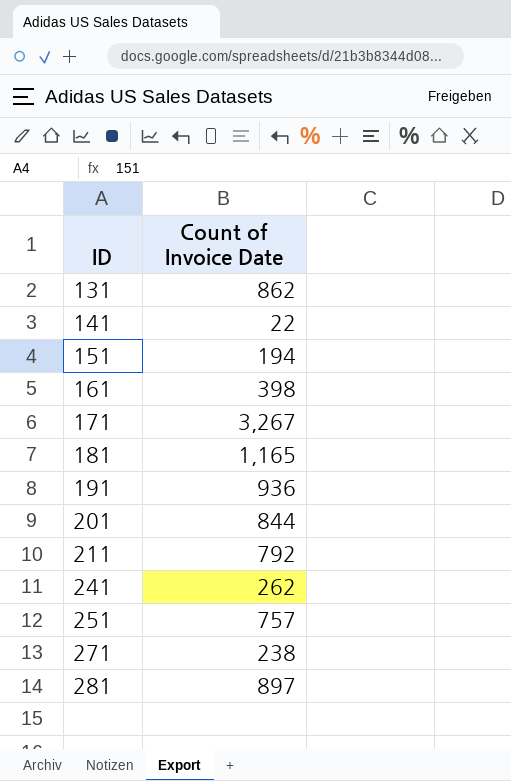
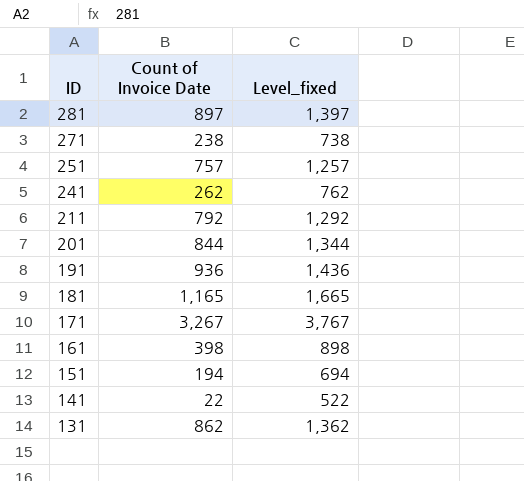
row order: ID ascending -> ID descending
column Level_fixed | formula: none -> [Count of Invoice Date] + 500

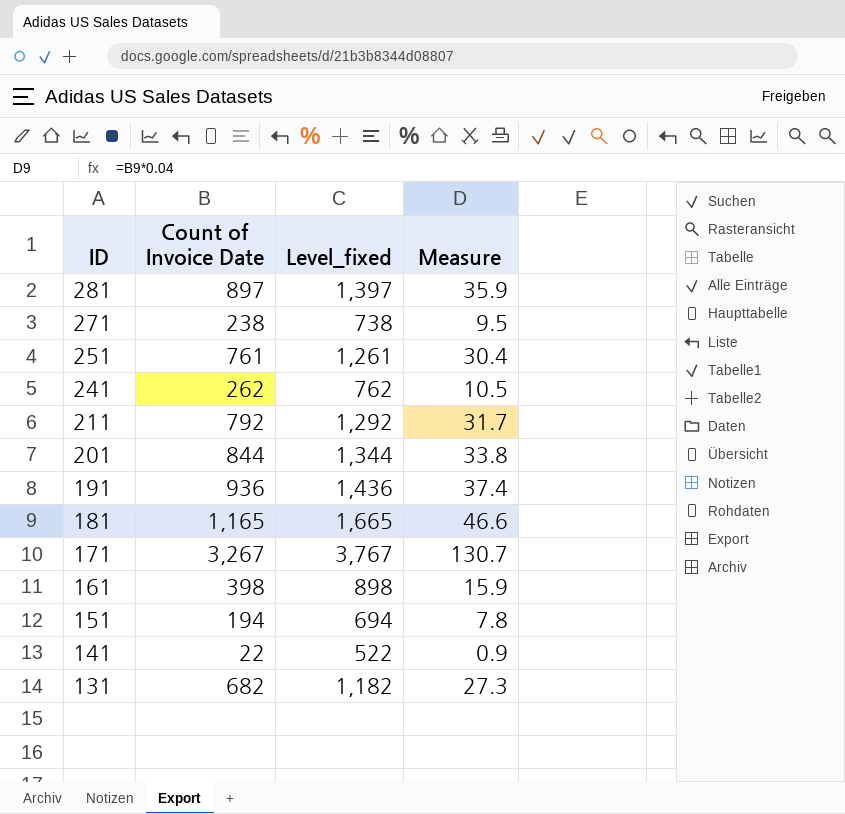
column Measure | formula: none -> [Count of Invoice Date] * 0.04
251 | Count of Invoice Date: 757 -> 761
251 | Level_fixed: 1,257 -> 1,261
131 | Count of Invoice Date: 862 -> 682
131 | Level_fixed: 1,362 -> 1,182

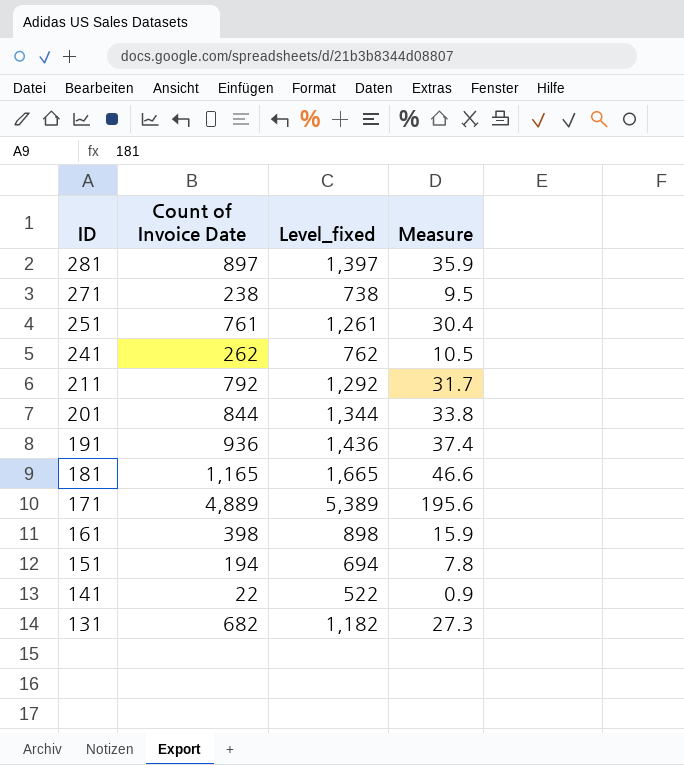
171 | Count of Invoice Date: 3,267 -> 4,889
171 | Level_fixed: 3,767 -> 5,389
171 | Measure: 130.7 -> 195.6

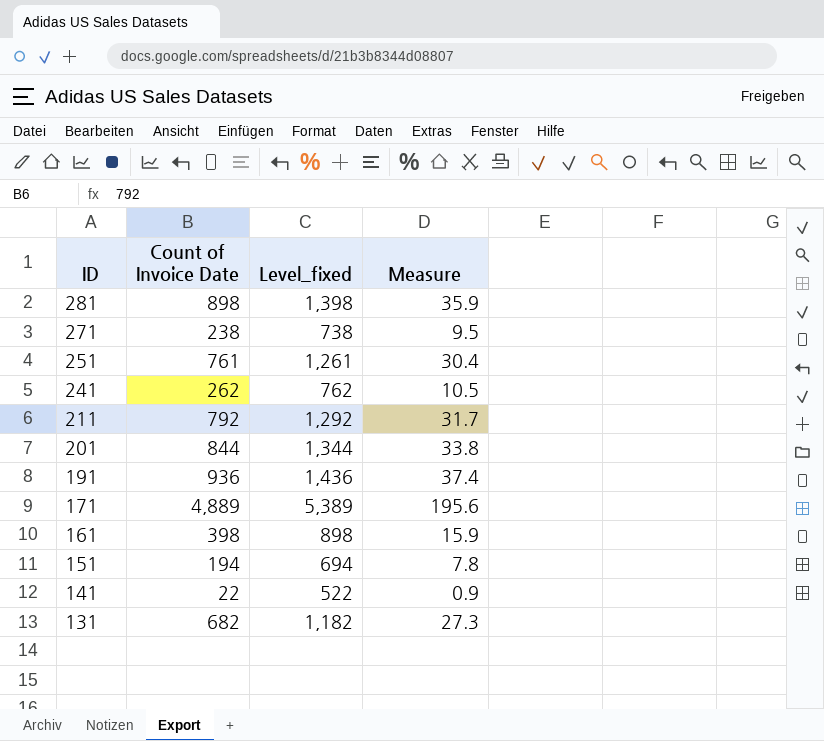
row 181: 1,165 | 1,665 | 46.6 -> none
281 | Count of Invoice Date: 897 -> 898
281 | Level_fixed: 1,397 -> 1,398

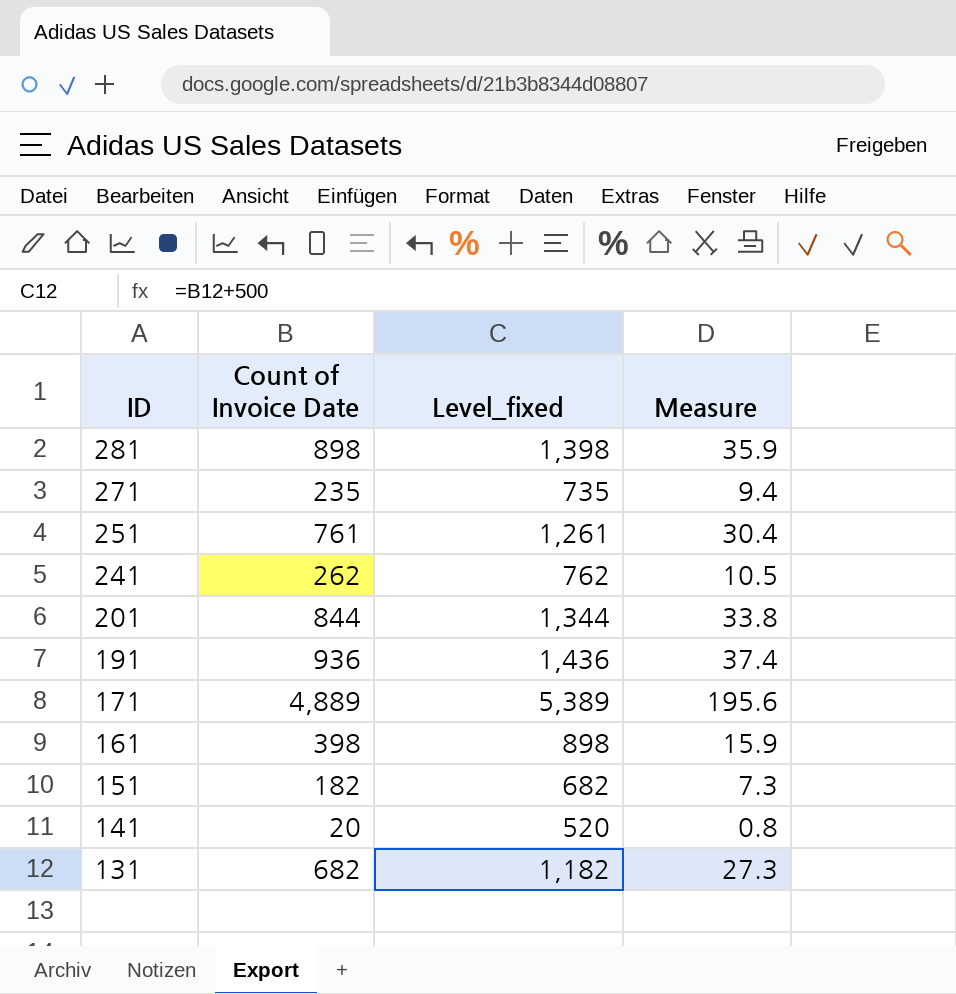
row 211: 792 | 1,292 | 31.7 -> none
271 | Count of Invoice Date: 238 -> 235
271 | Level_fixed: 738 -> 735
271 | Measure: 9.5 -> 9.4
151 | Count of Invoice Date: 194 -> 182
151 | Level_fixed: 694 -> 682
151 | Measure: 7.8 -> 7.3
141 | Count of Invoice Date: 22 -> 20
141 | Level_fixed: 522 -> 520
141 | Measure: 0.9 -> 0.8

